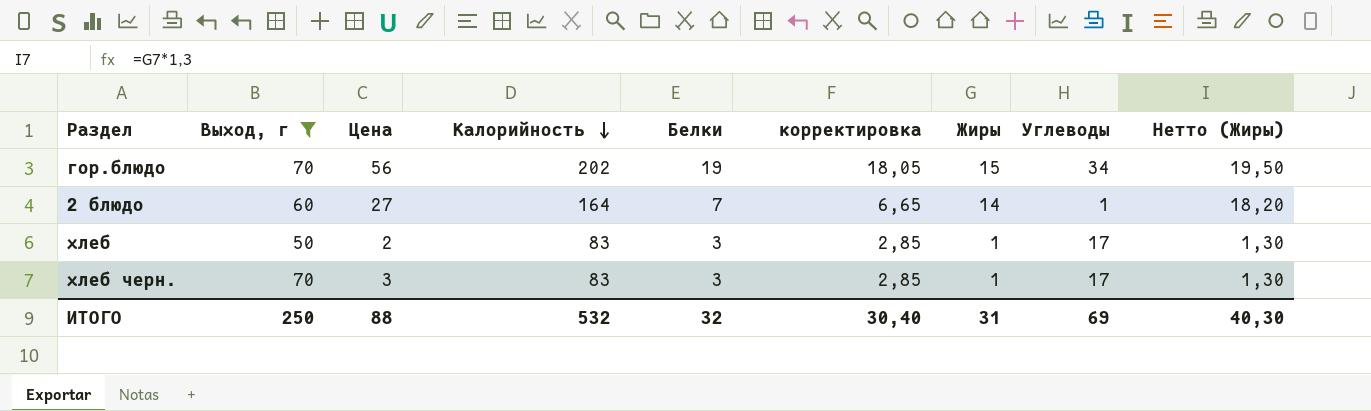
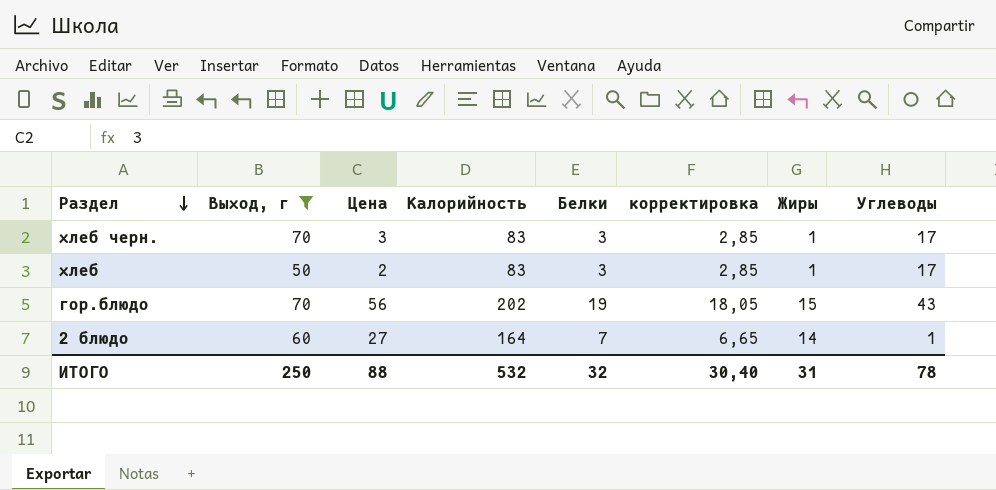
row order: Калорийность descending -> Раздел descending
column Нетто (Жиры) | formula: [Жиры] * 1,3 -> none
гор.блюдо | Углеводы: 34 -> 43
ИТОГО | Углеводы: 69 -> 78

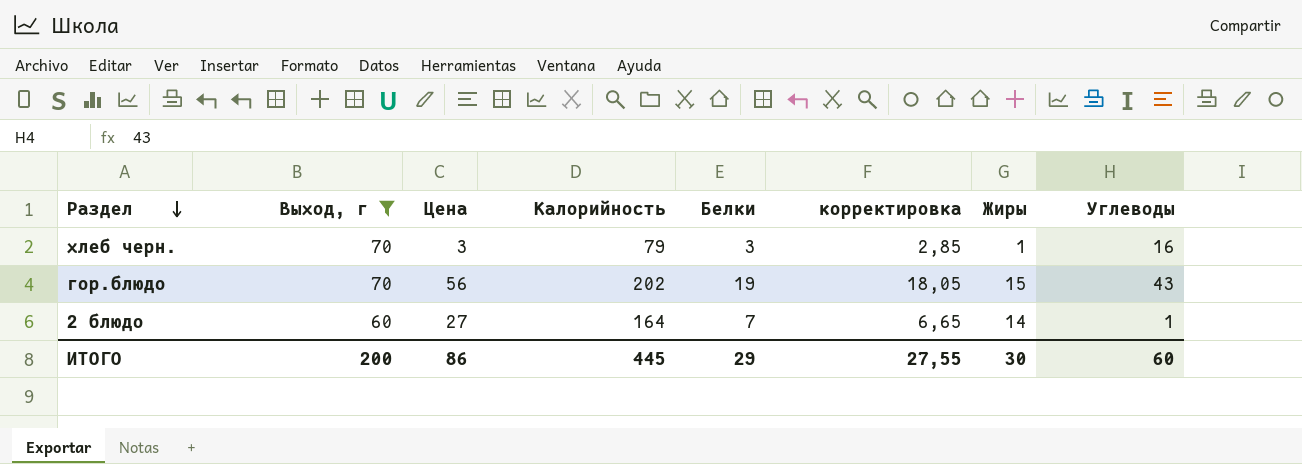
row хлеб: 50 | 2 | 83 | 3 | 2,85 | 1 | 17 -> none
хлеб черн. | Калорийность: 83 -> 79
хлеб черн. | Углеводы: 17 -> 16
ИТОГО | Выход, г: 250 -> 200
ИТОГО | Цена: 88 -> 86
ИТОГО | Калорийность: 532 -> 445
ИТОГО | Белки: 32 -> 29
ИТОГО | корректировка: 30,40 -> 27,55
ИТОГО | Жиры: 31 -> 30
ИТОГО | Углеводы: 78 -> 60

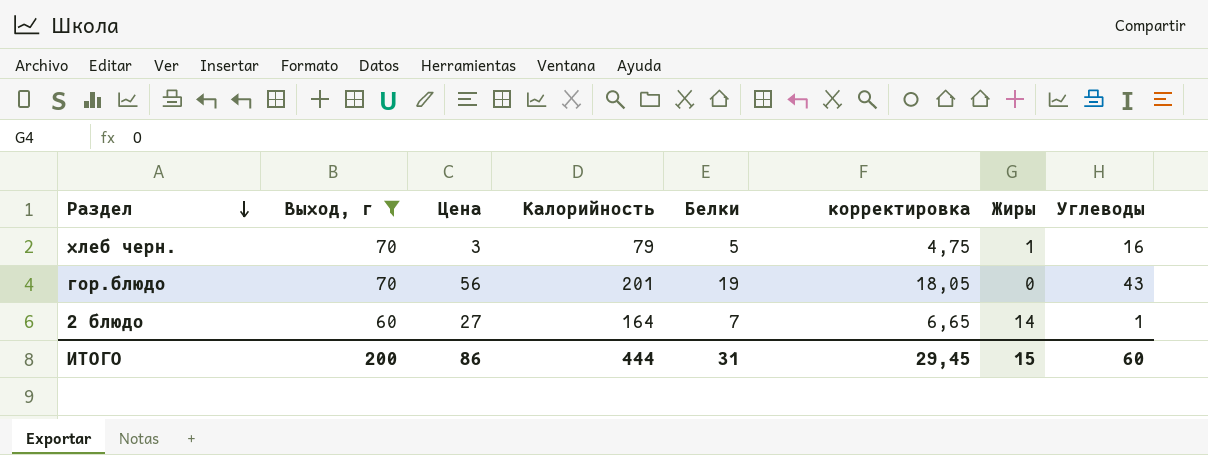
хлеб черн. | Белки: 3 -> 5
хлеб черн. | корректировка: 2,85 -> 4,75
гор.блюдо | Калорийность: 202 -> 201
гор.блюдо | Жиры: 15 -> 0
ИТОГО | Калорийность: 445 -> 444
ИТОГО | Белки: 29 -> 31
ИТОГО | корректировка: 27,55 -> 29,45
ИТОГО | Жиры: 30 -> 15

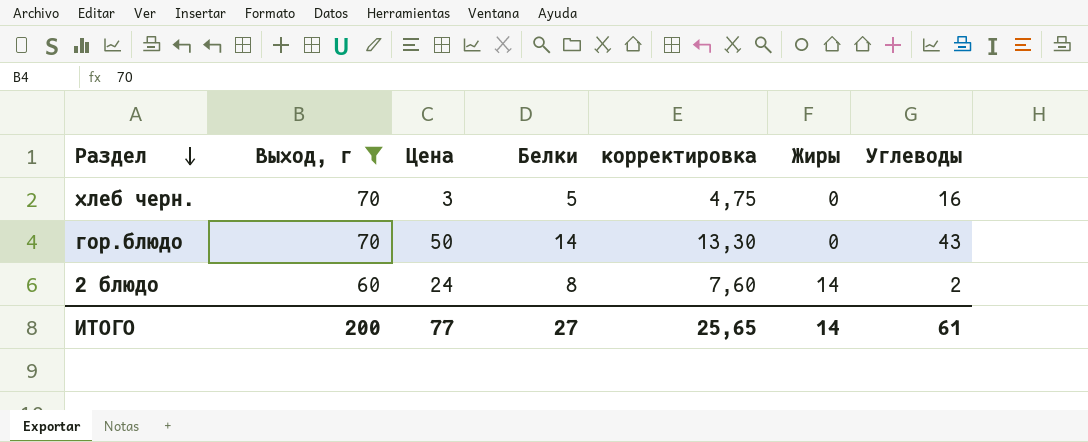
column Калорийность | position: 4 -> none
хлеб черн. | Жиры: 1 -> 0
гор.блюдо | Цена: 56 -> 50
гор.блюдо | Белки: 19 -> 14
гор.блюдо | корректировка: 18,05 -> 13,30
2 блюдо | Цена: 27 -> 24
2 блюдо | Белки: 7 -> 8
2 блюдо | корректировка: 6,65 -> 7,60
2 блюдо | Углеводы: 1 -> 2
ИТОГО | Цена: 86 -> 77
ИТОГО | Белки: 31 -> 27
ИТОГО | корректировка: 29,45 -> 25,65
ИТОГО | Жиры: 15 -> 14
ИТОГО | Углеводы: 60 -> 61

